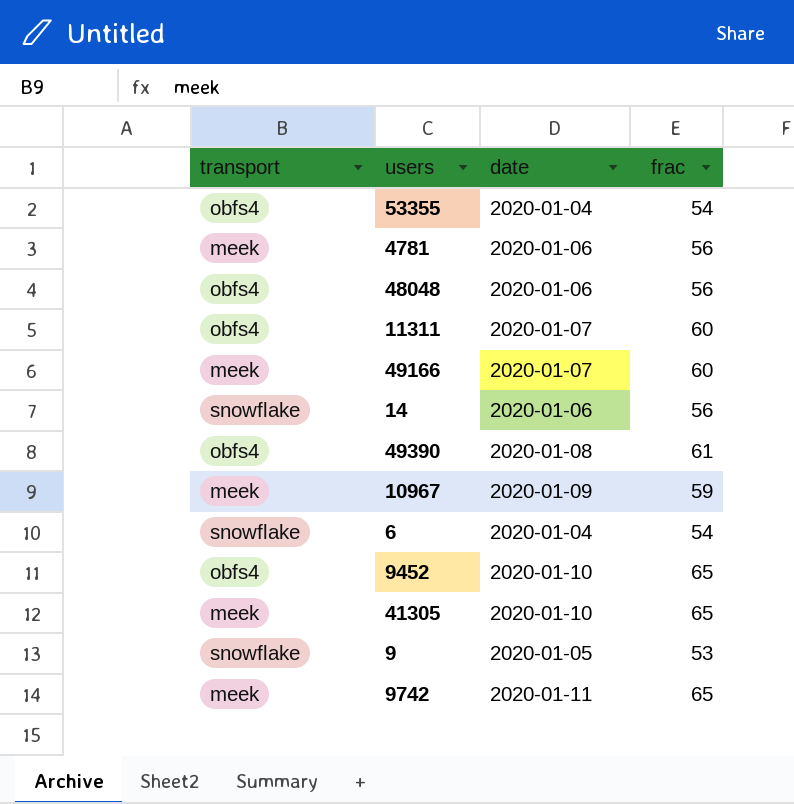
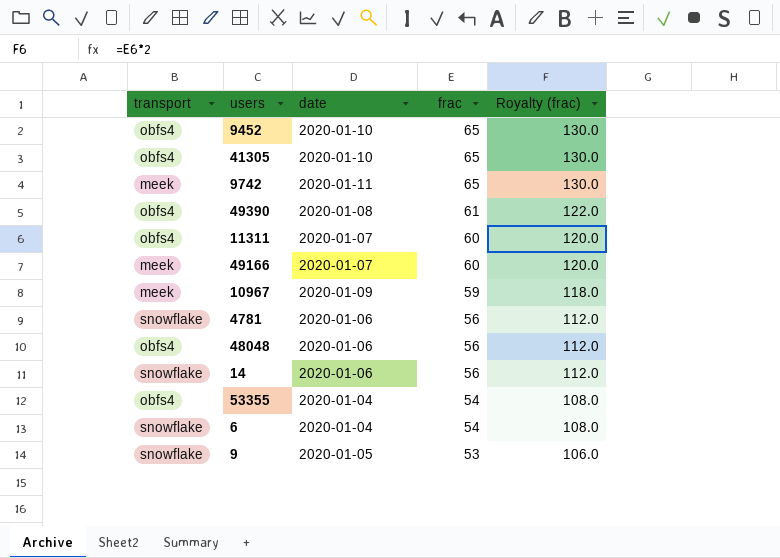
row order: none -> frac descending
column Royalty (frac) | formula: none -> [frac] * 2
41305 | transport: meek -> obfs4
4781 | transport: meek -> snowflake

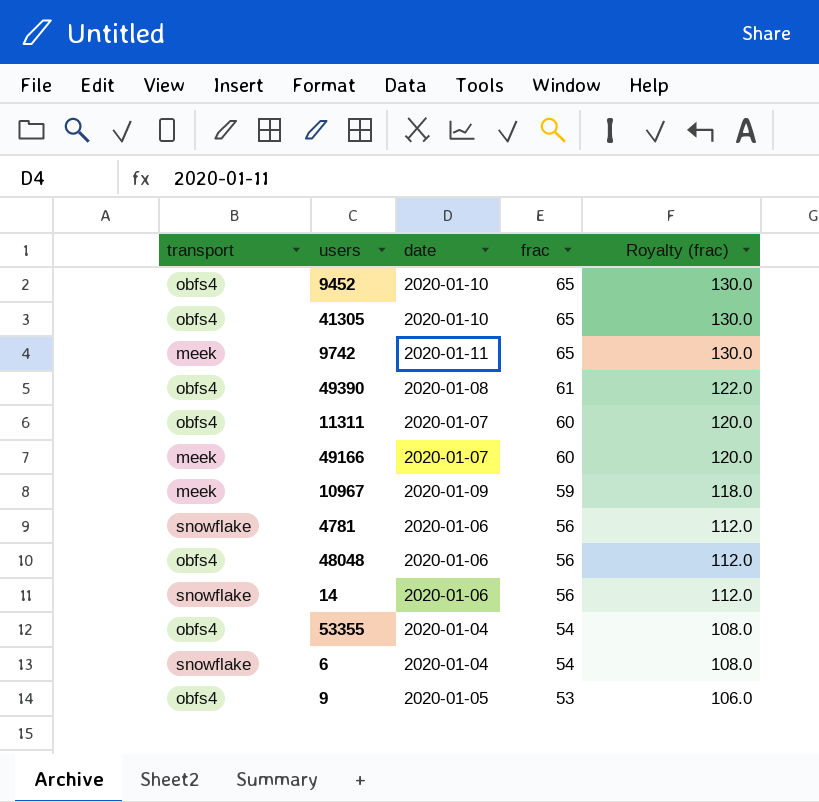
9 | transport: snowflake -> obfs4

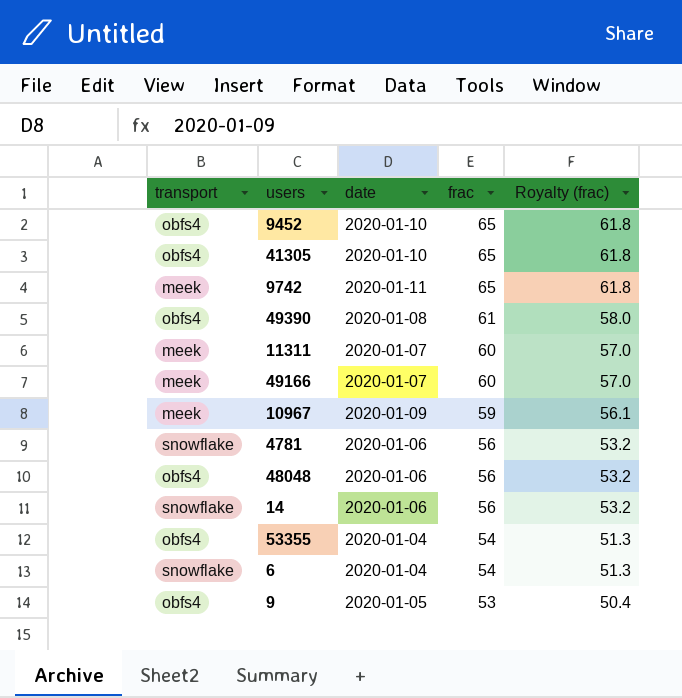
column Royalty (frac) | formula: [frac] * 2 -> [frac] * 0.95
11311 | transport: obfs4 -> meek

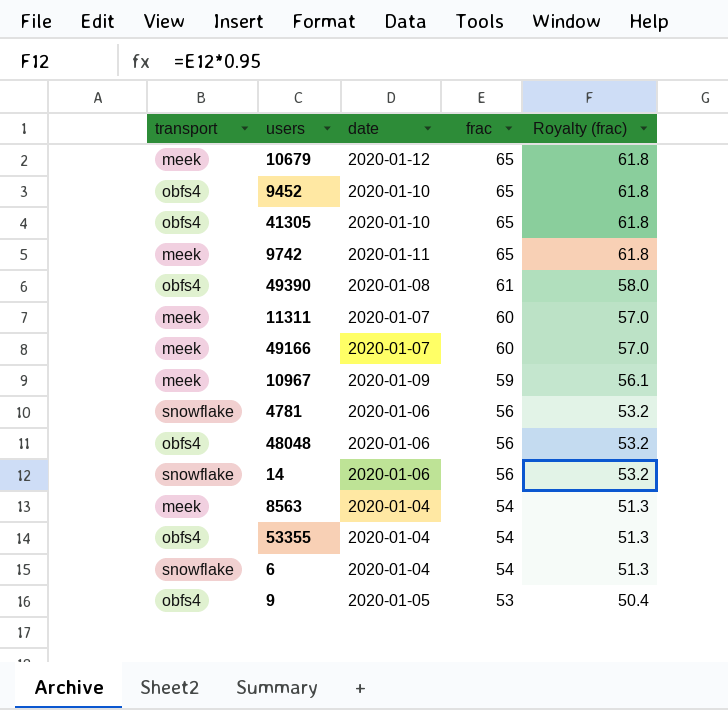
row 10679: none -> meek | 2020-01-12 | 65 | 61.8
row 8563: none -> meek | 2020-01-04 | 54 | 51.3

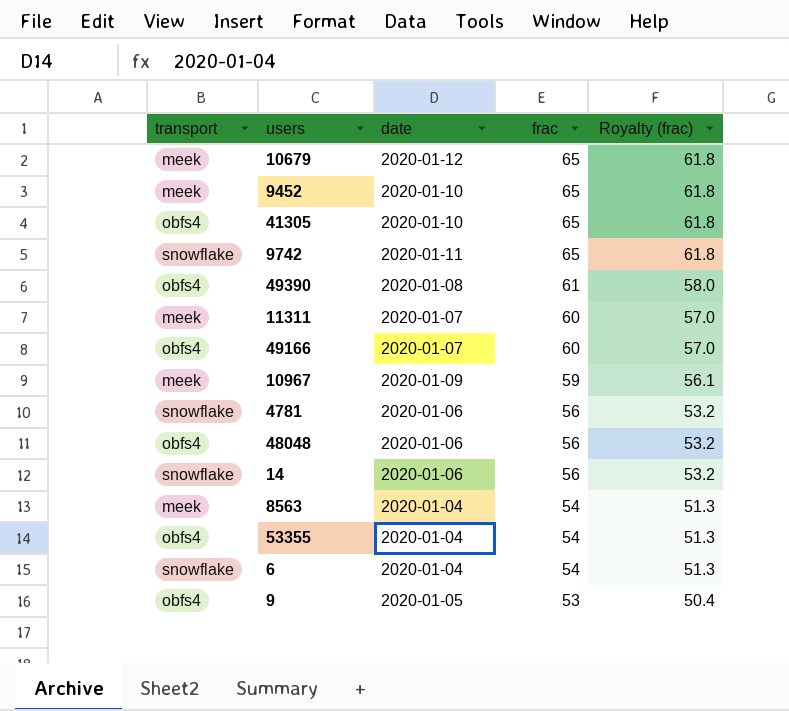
9452 | transport: obfs4 -> meek
9742 | transport: meek -> snowflake
49166 | transport: meek -> obfs4

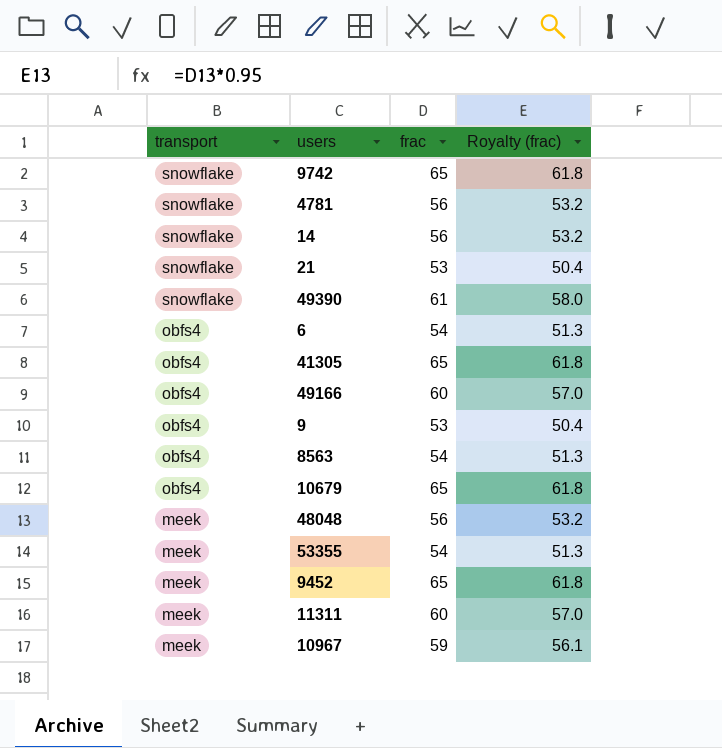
row order: frac descending -> transport descending
column date | position: 3 -> none
row 21: none -> snowflake | 53 | 50.4
49390 | transport: obfs4 -> snowflake
6 | transport: snowflake -> obfs4
8563 | transport: meek -> obfs4
10679 | transport: meek -> obfs4
48048 | transport: obfs4 -> meek
53355 | transport: obfs4 -> meek

